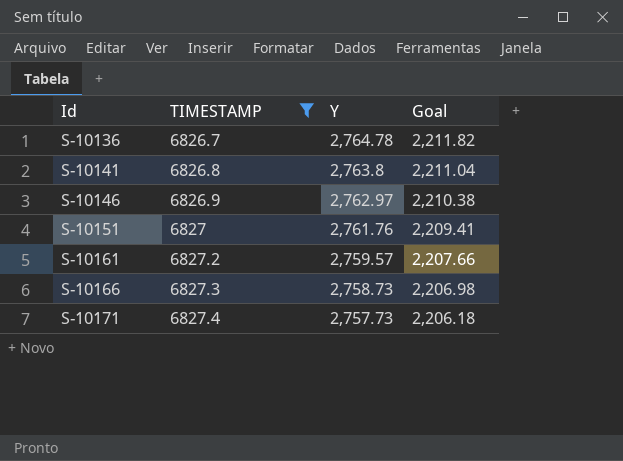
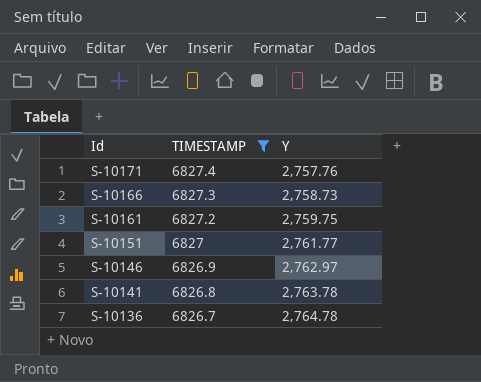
row order: Id ascending -> Id descending
column Goal | formula: [Y] * 0.8 -> none
S-10171 | Y: 2,757.73 -> 2,757.76
S-10161 | Y: 2,759.57 -> 2,759.75
S-10151 | Y: 2,761.76 -> 2,761.77
S-10141 | Y: 2,763.8 -> 2,763.78

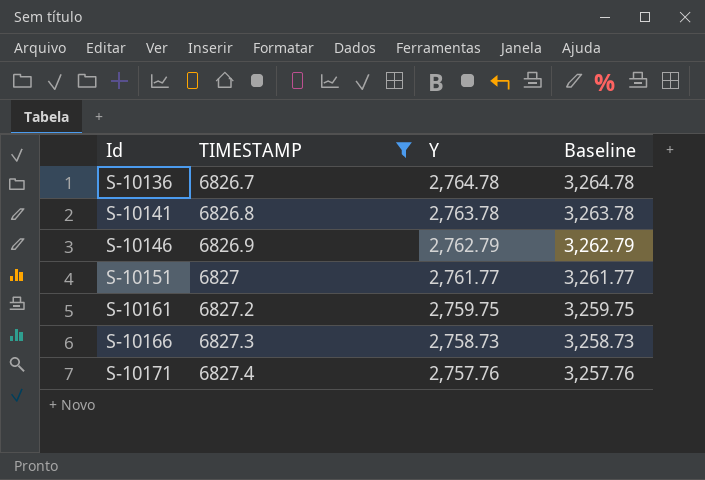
row order: Id descending -> Id ascending
column Baseline | formula: none -> [Y] + 500
S-10146 | Y: 2,762.97 -> 2,762.79

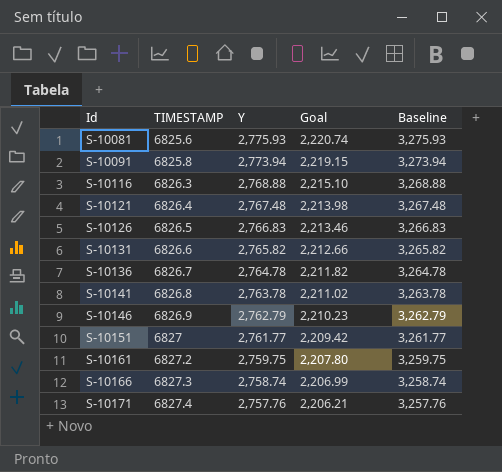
filter: TIMESTAMP >= 6826.7 -> none
column Goal | formula: none -> [Y] * 0.8
S-10166 | Y: 2,758.73 -> 2,758.74
S-10166 | Baseline: 3,258.73 -> 3,258.74

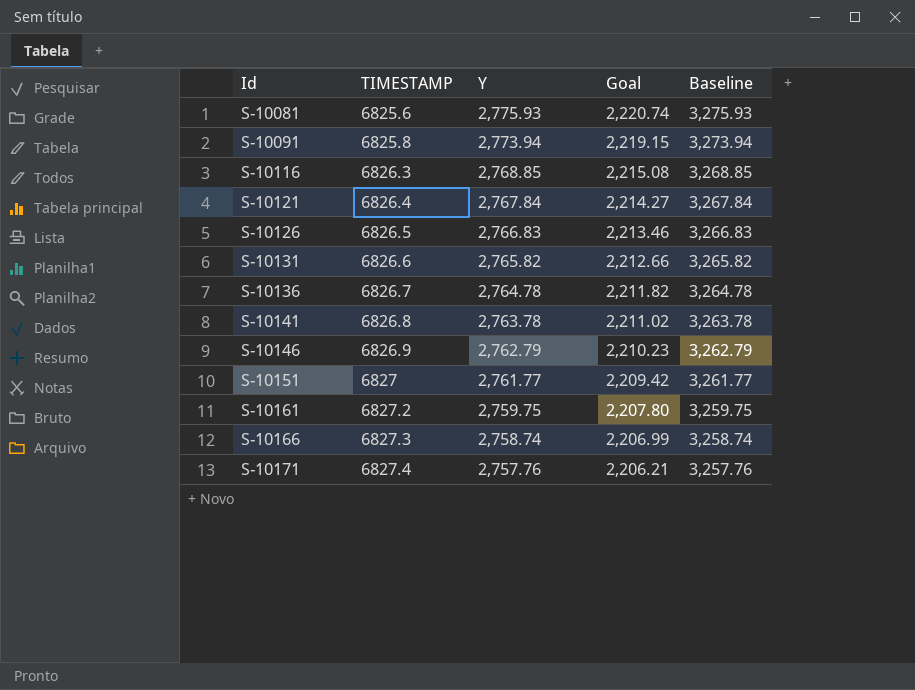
S-10116 | Y: 2,768.88 -> 2,768.85
S-10116 | Goal: 2,215.10 -> 2,215.08
S-10116 | Baseline: 3,268.88 -> 3,268.85
S-10121 | Y: 2,767.48 -> 2,767.84
S-10121 | Goal: 2,213.98 -> 2,214.27
S-10121 | Baseline: 3,267.48 -> 3,267.84

